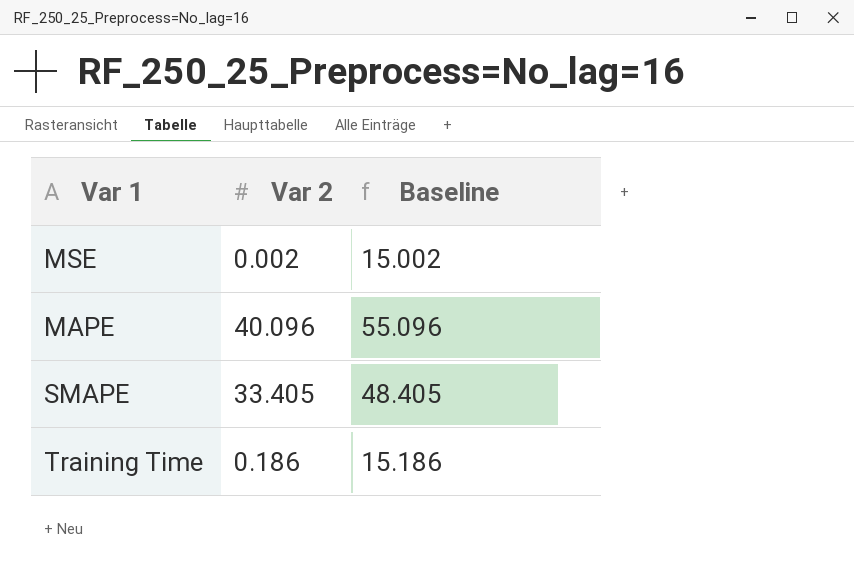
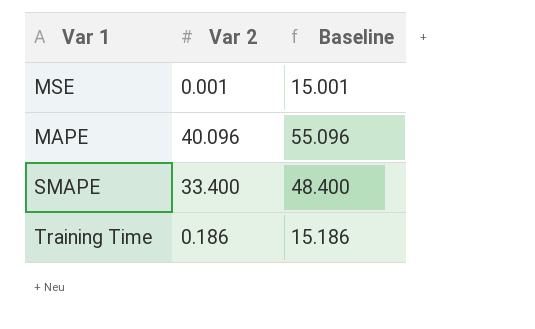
MSE | Var 2: 0.002 -> 0.001
MSE | Baseline: 15.002 -> 15.001
SMAPE | Var 2: 33.405 -> 33.400
SMAPE | Baseline: 48.405 -> 48.400

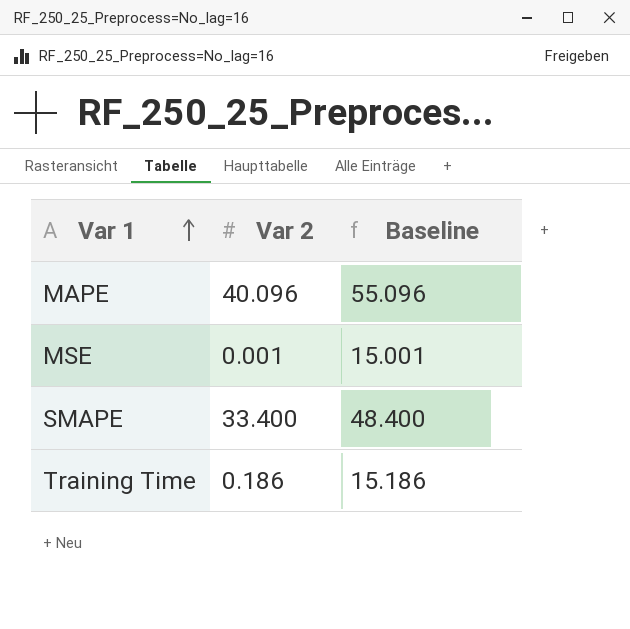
row order: none -> Var 1 ascending

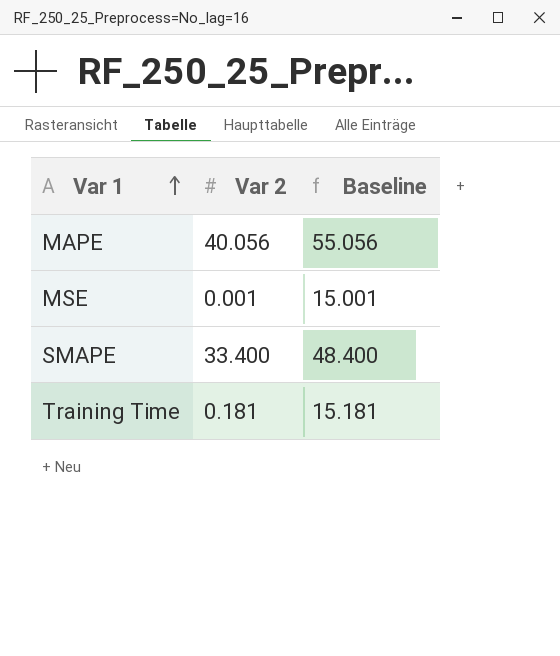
MAPE | Var 2: 40.096 -> 40.056
MAPE | Baseline: 55.096 -> 55.056
Training Time | Var 2: 0.186 -> 0.181
Training Time | Baseline: 15.186 -> 15.181

